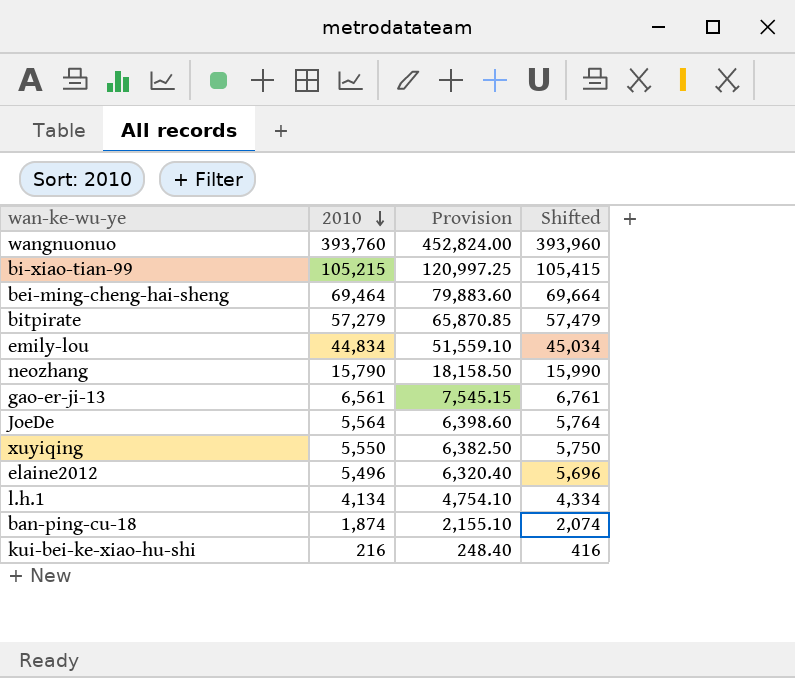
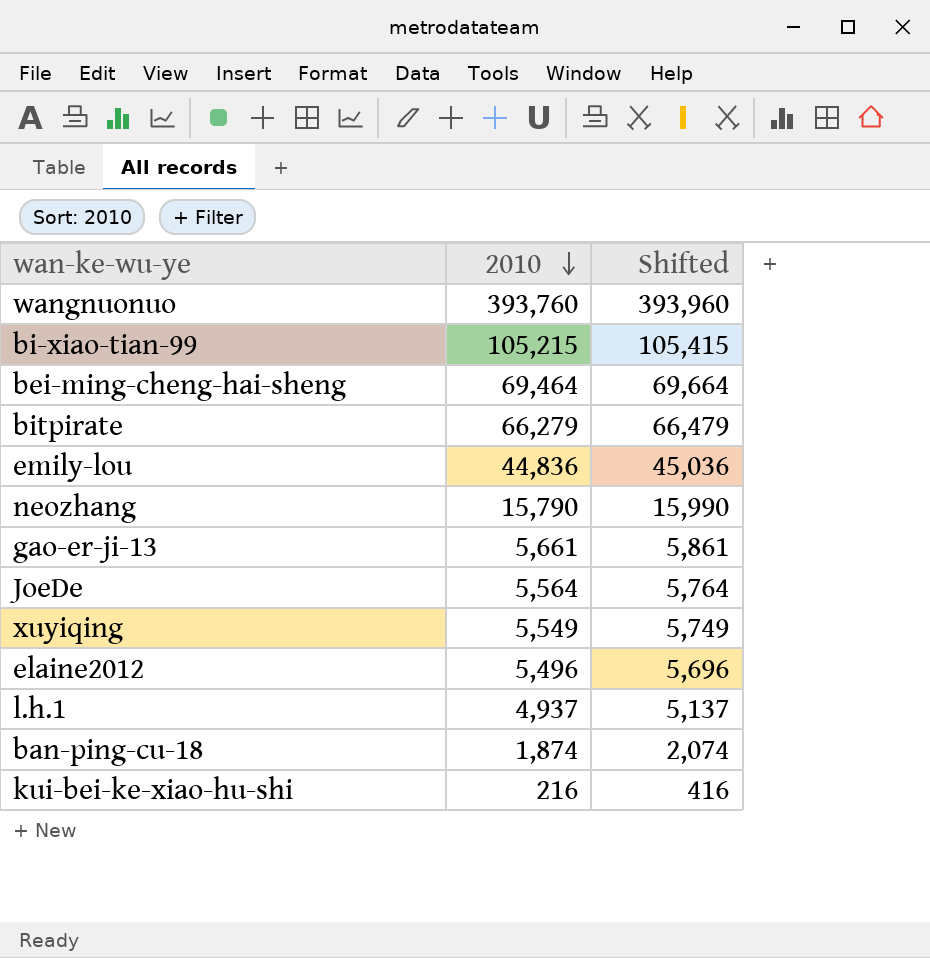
column Provision | formula: [2010] * 1.15 -> none
bitpirate | 2010: 57,279 -> 66,279
bitpirate | Shifted: 57,479 -> 66,479
emily-lou | 2010: 44,834 -> 44,836
emily-lou | Shifted: 45,034 -> 45,036
gao-er-ji-13 | 2010: 6,561 -> 5,661
gao-er-ji-13 | Shifted: 6,761 -> 5,861
xuyiqing | 2010: 5,550 -> 5,549
xuyiqing | Shifted: 5,750 -> 5,749
l.h.1 | 2010: 4,134 -> 4,937
l.h.1 | Shifted: 4,334 -> 5,137

